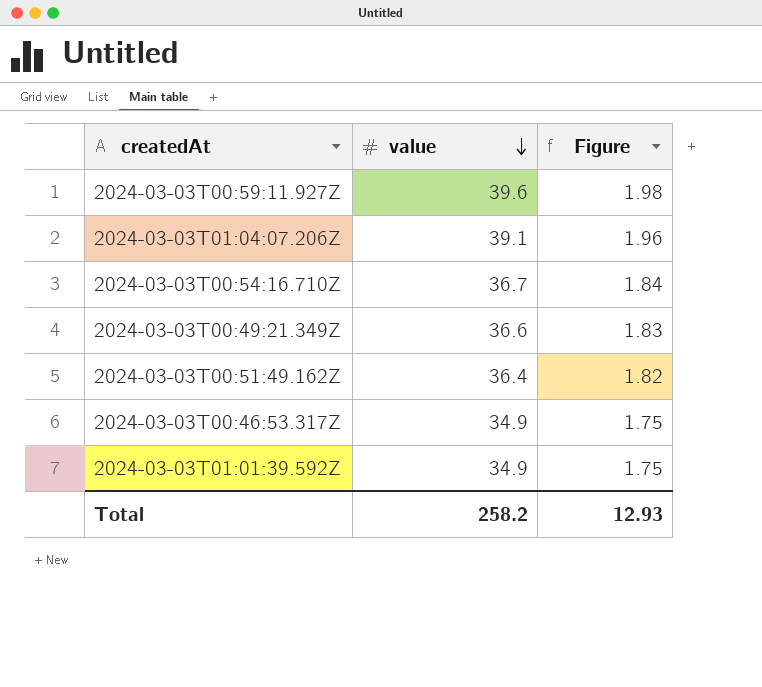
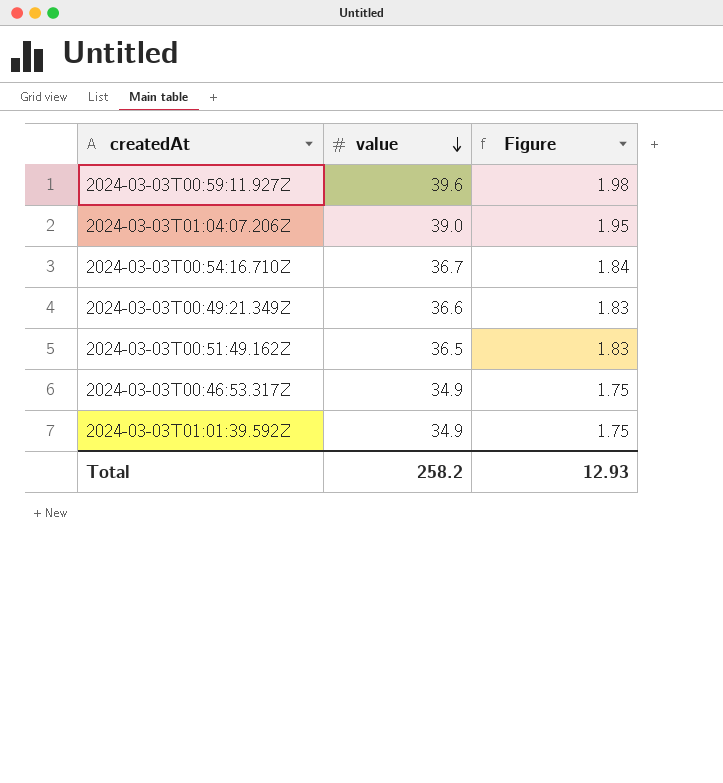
2024-03-03T01:04:07.206Z | value: 39.1 -> 39.0
2024-03-03T01:04:07.206Z | Figure: 1.96 -> 1.95
2024-03-03T00:51:49.162Z | value: 36.4 -> 36.5
2024-03-03T00:51:49.162Z | Figure: 1.82 -> 1.83

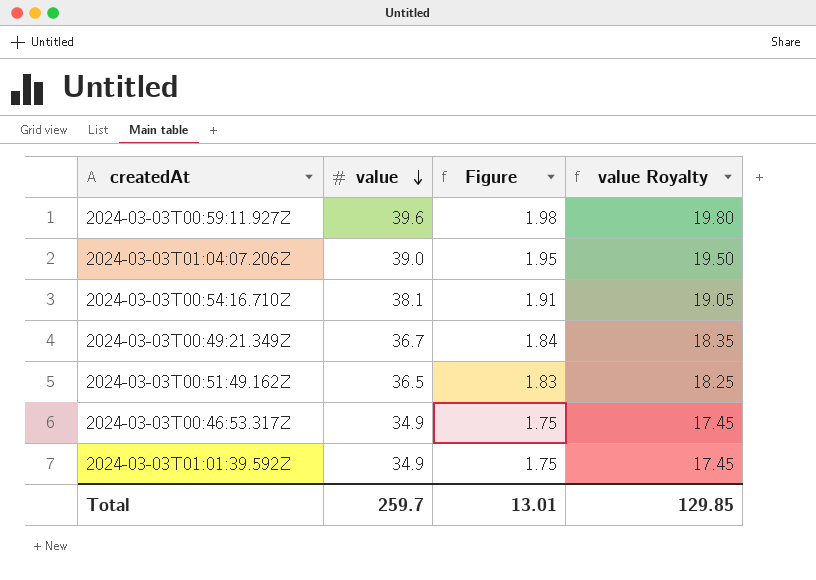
column value Royalty | formula: none -> [value] * 0.5
2024-03-03T00:54:16.710Z | value: 36.7 -> 38.1
2024-03-03T00:54:16.710Z | Figure: 1.84 -> 1.91
2024-03-03T00:49:21.349Z | value: 36.6 -> 36.7
2024-03-03T00:49:21.349Z | Figure: 1.83 -> 1.84
Total | value: 258.2 -> 259.7
Total | Figure: 12.93 -> 13.01

